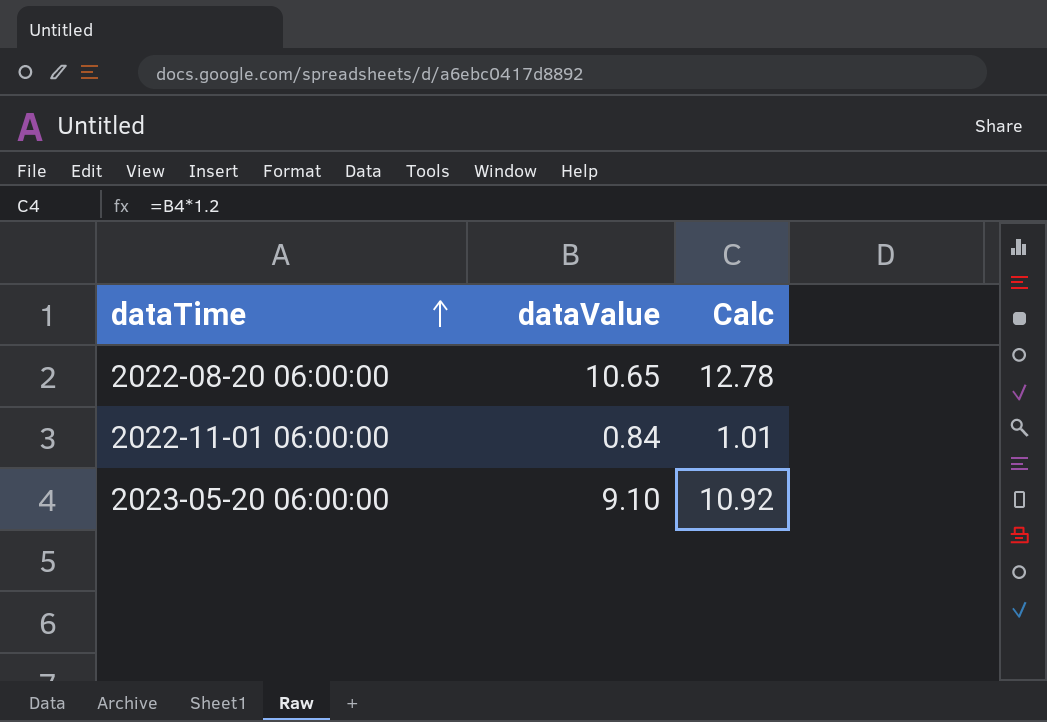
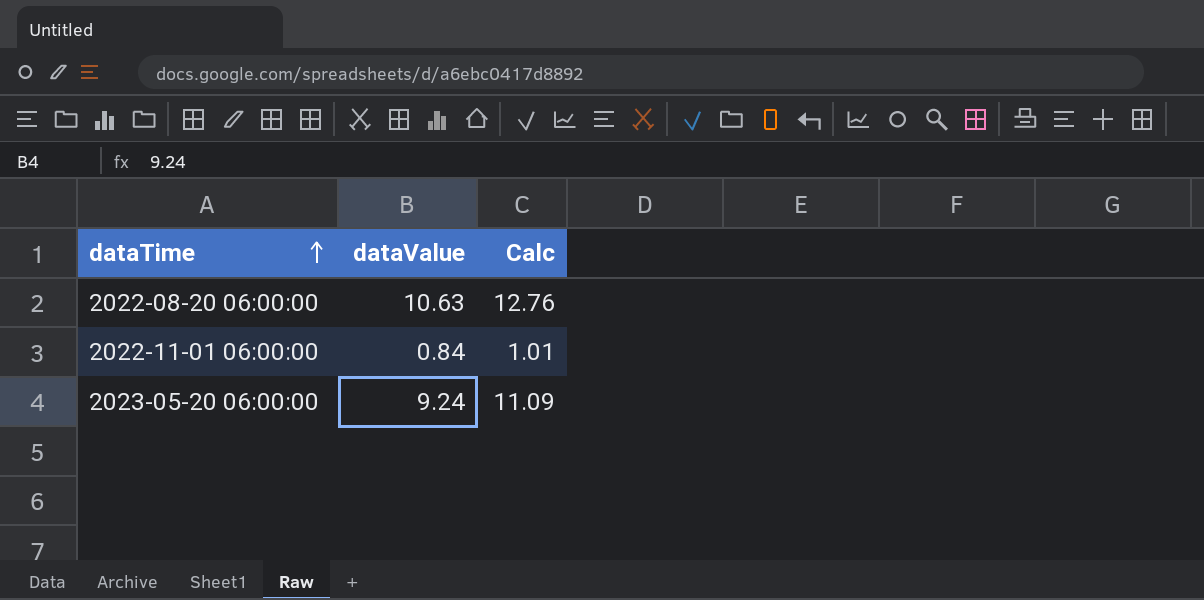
2022-08-20 06:00:00 | dataValue: 10.65 -> 10.63
2022-08-20 06:00:00 | Calc: 12.78 -> 12.76
2023-05-20 06:00:00 | dataValue: 9.10 -> 9.24
2023-05-20 06:00:00 | Calc: 10.92 -> 11.09

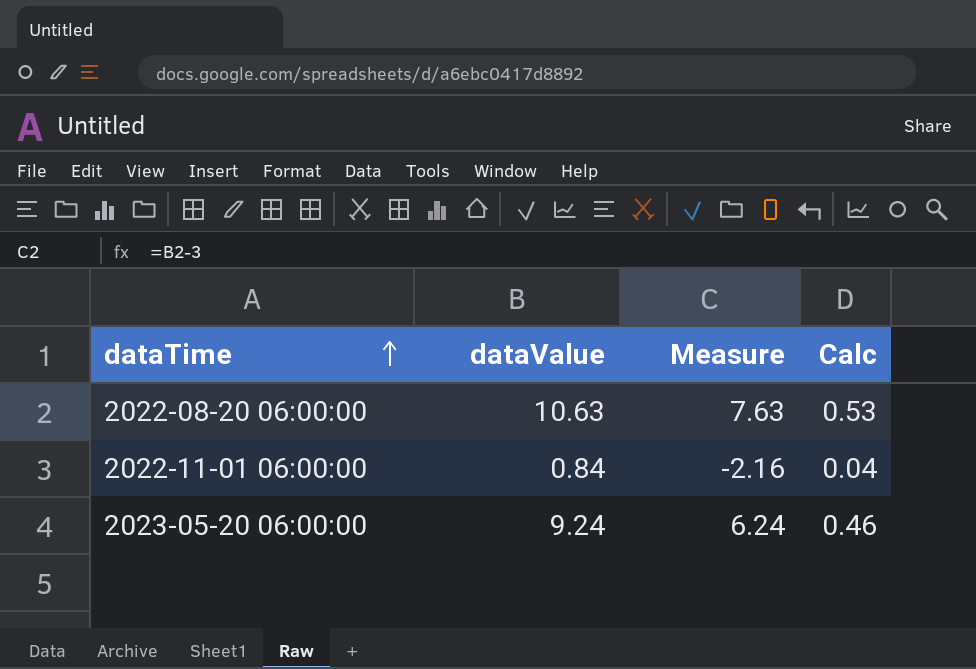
column Measure | formula: none -> [dataValue] - 3
column Calc | formula: [dataValue] * 1.2 -> [dataValue] * 0.05

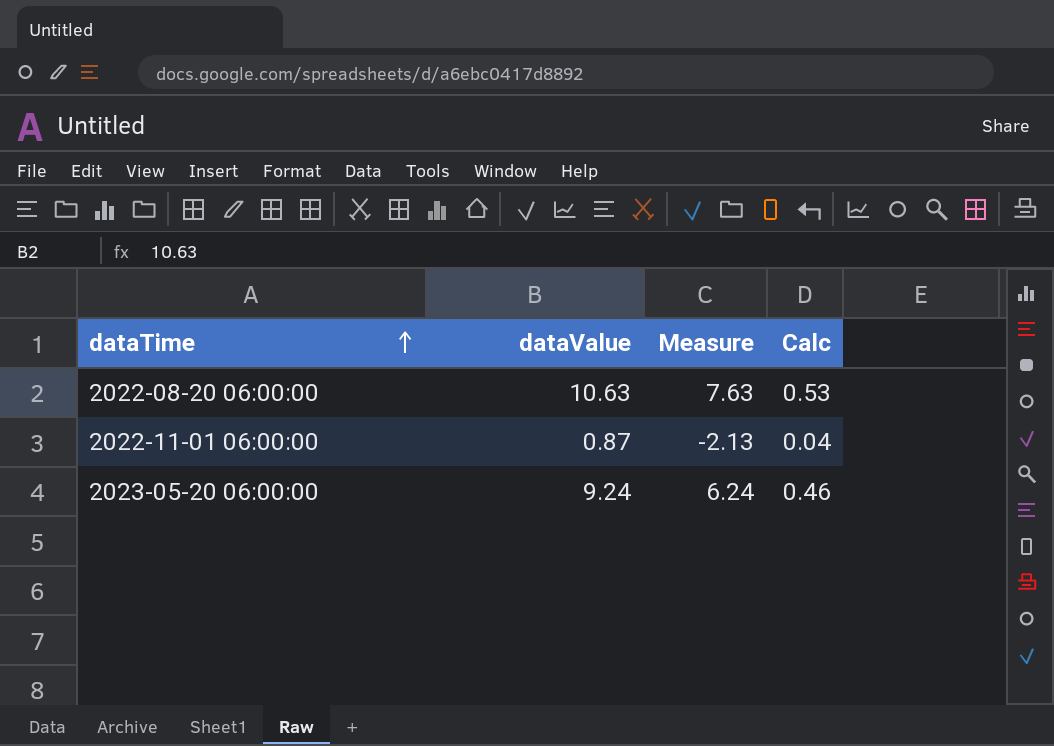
2022-11-01 06:00:00 | dataValue: 0.84 -> 0.87
2022-11-01 06:00:00 | Measure: -2.16 -> -2.13

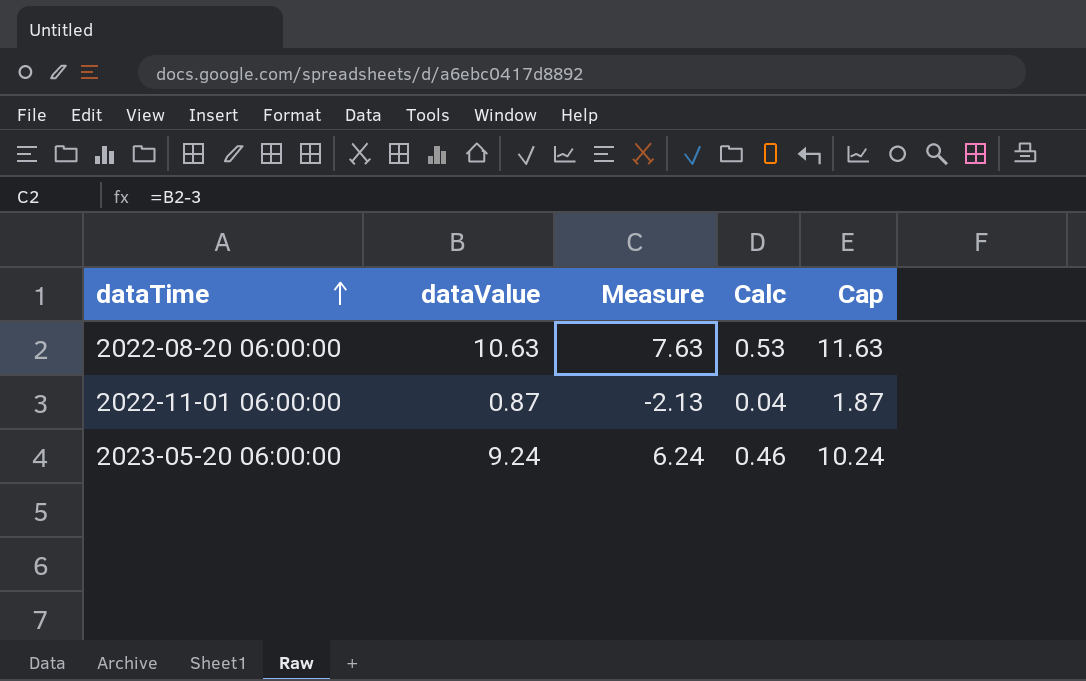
column Cap | formula: none -> [dataValue] + 1

